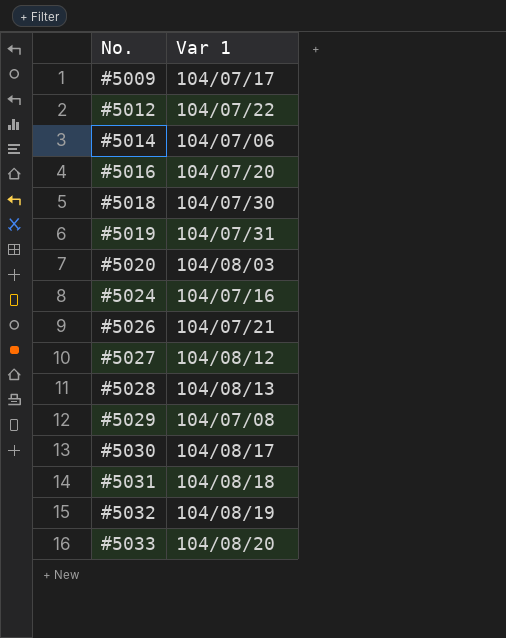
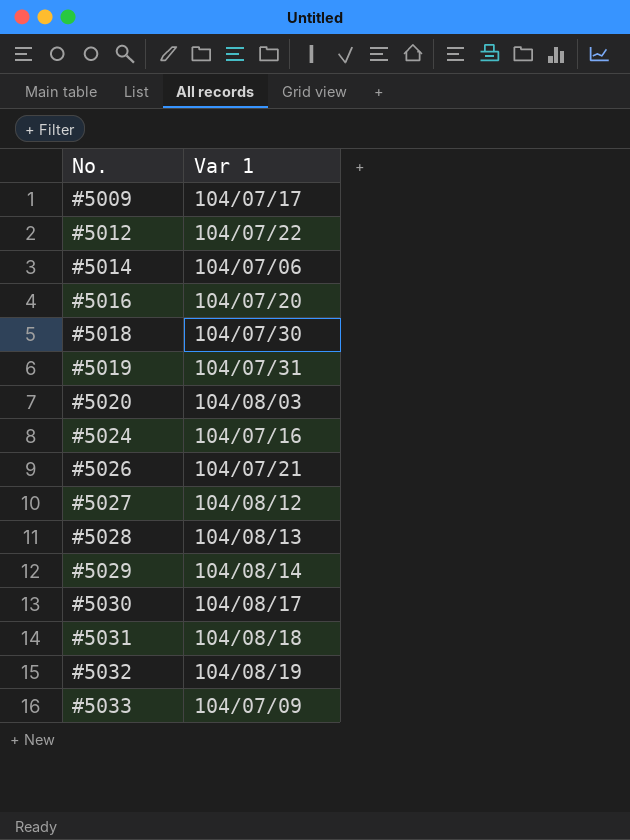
#5029 | Var 1: 104/07/08 -> 104/08/14
#5033 | Var 1: 104/08/20 -> 104/07/09

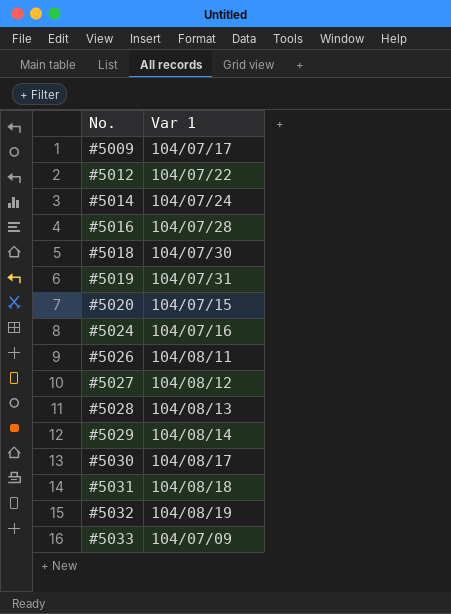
#5014 | Var 1: 104/07/06 -> 104/07/24
#5016 | Var 1: 104/07/20 -> 104/07/28
#5020 | Var 1: 104/08/03 -> 104/07/15
#5026 | Var 1: 104/07/21 -> 104/08/11

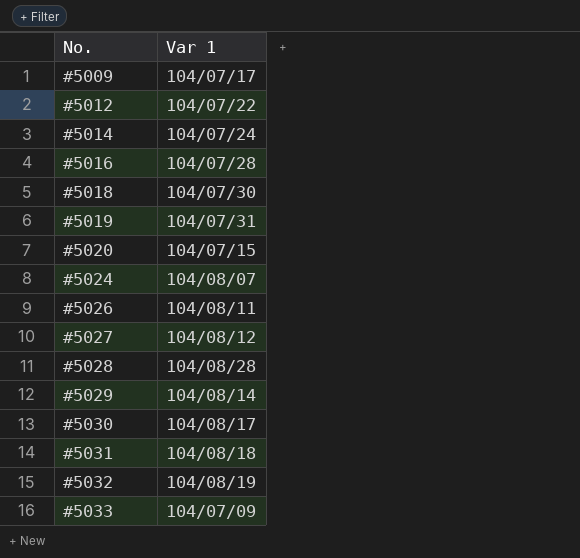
#5024 | Var 1: 104/07/16 -> 104/08/07
#5028 | Var 1: 104/08/13 -> 104/08/28

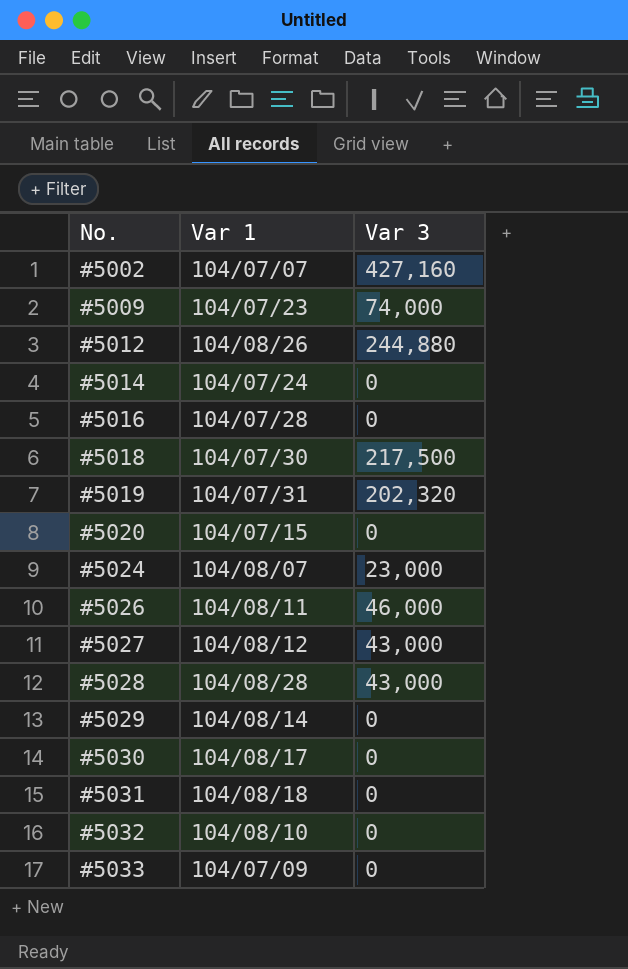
column Var 3 | position: none -> 3
row #5002: none -> 104/07/07 | 427,160
#5009 | Var 1: 104/07/17 -> 104/07/23
#5012 | Var 1: 104/07/22 -> 104/08/26
#5032 | Var 1: 104/08/19 -> 104/08/10

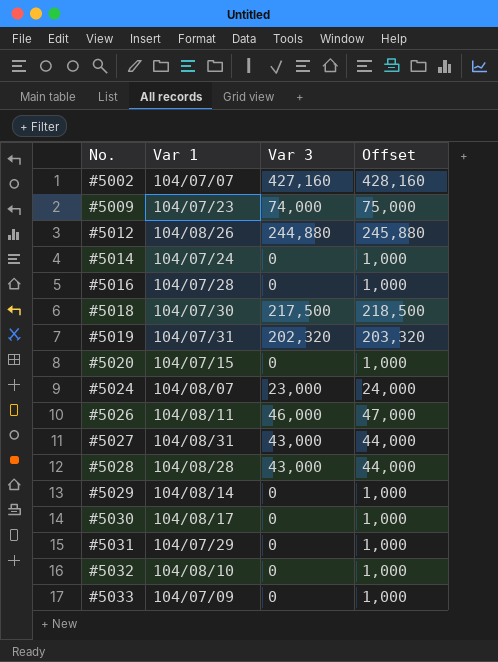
column Offset | formula: none -> [Var 3] + 1000
#5027 | Var 1: 104/08/12 -> 104/08/31
#5031 | Var 1: 104/08/18 -> 104/07/29

